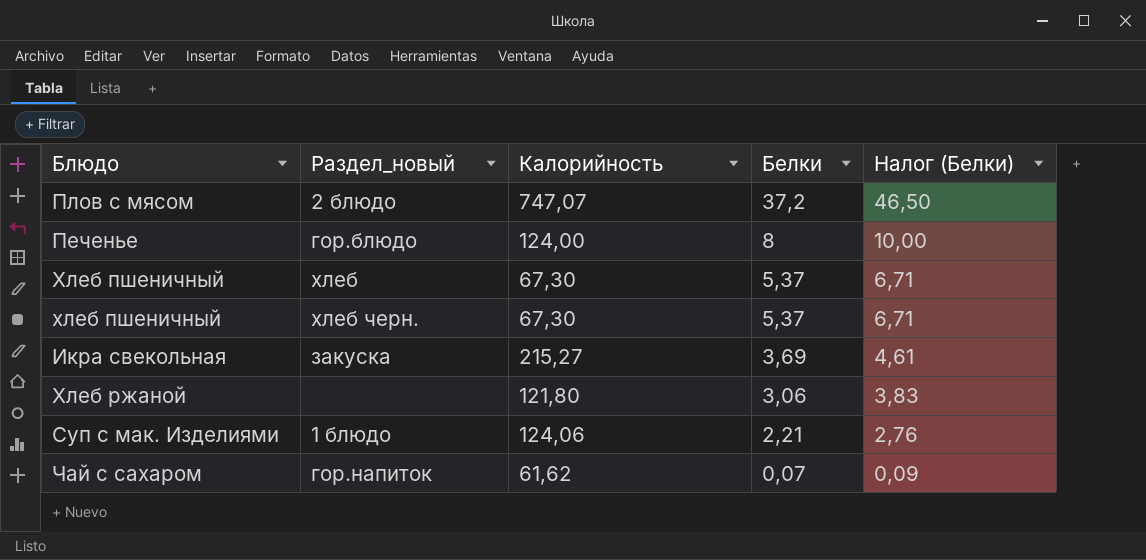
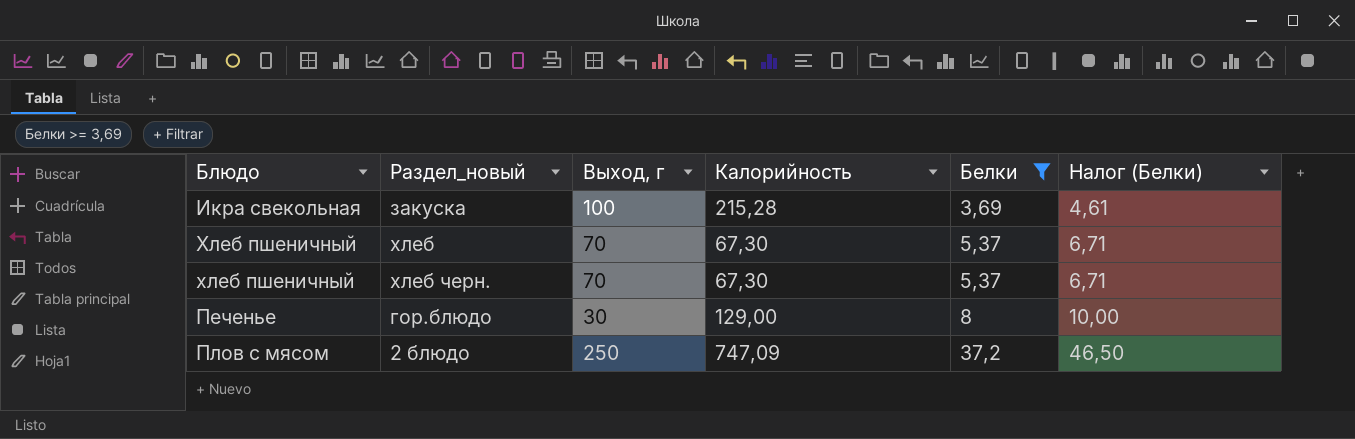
filter: none -> Белки >= 3,69
row order: Белки descending -> Белки ascending
column Выход, г | position: none -> 3
Икра свекольная | Калорийность: 215,27 -> 215,28
Печенье | Калорийность: 124,00 -> 129,00
Плов с мясом | Калорийность: 747,07 -> 747,09

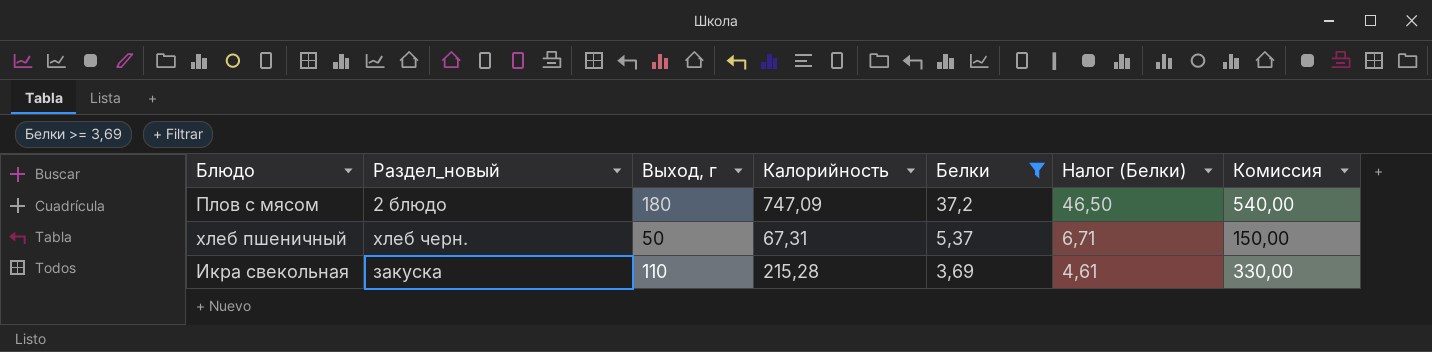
row order: Белки ascending -> Белки descending
column Комиссия | formula: none -> [Выход, г] * 3
row Хлеб пшеничный: хлеб | 70 | 67,30 | 5,37 | 6,71 -> none
row Печенье: гор.блюдо | 30 | 129,00 | 8 | 10,00 -> none
Плов с мясом | Выход, г: 250 -> 180
хлеб пшеничный | Выход, г: 70 -> 50
хлеб пшеничный | Калорийность: 67,30 -> 67,31
Икра свекольная | Выход, г: 100 -> 110

